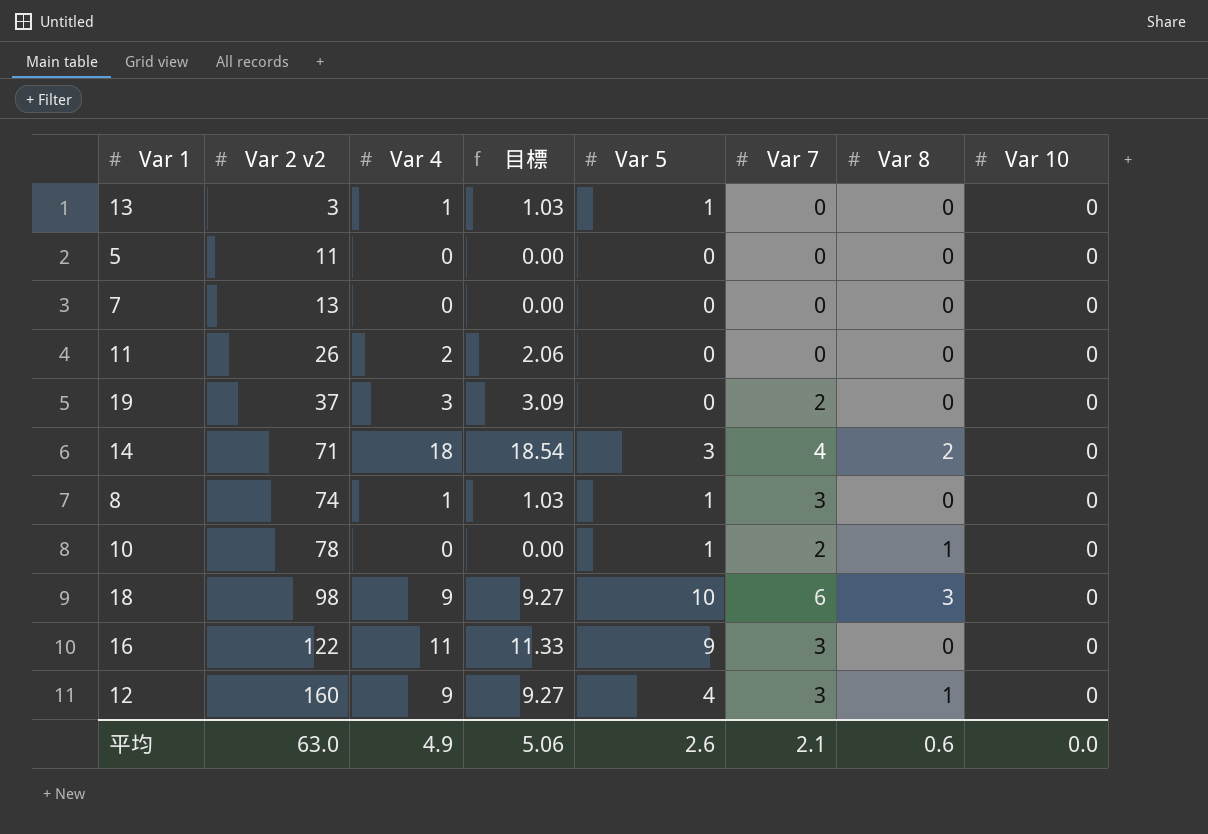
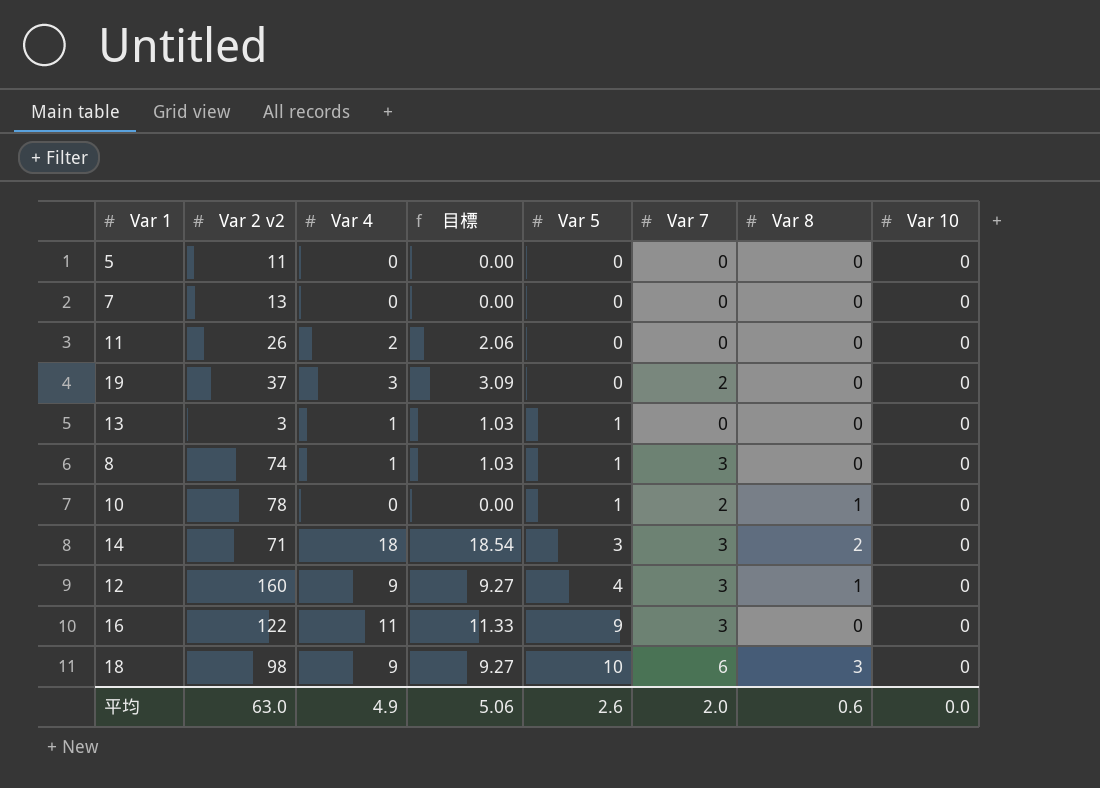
row order: Var 2 v2 ascending -> Var 5 ascending
14 | Var 7: 4 -> 3
平均 | Var 7: 2.1 -> 2.0

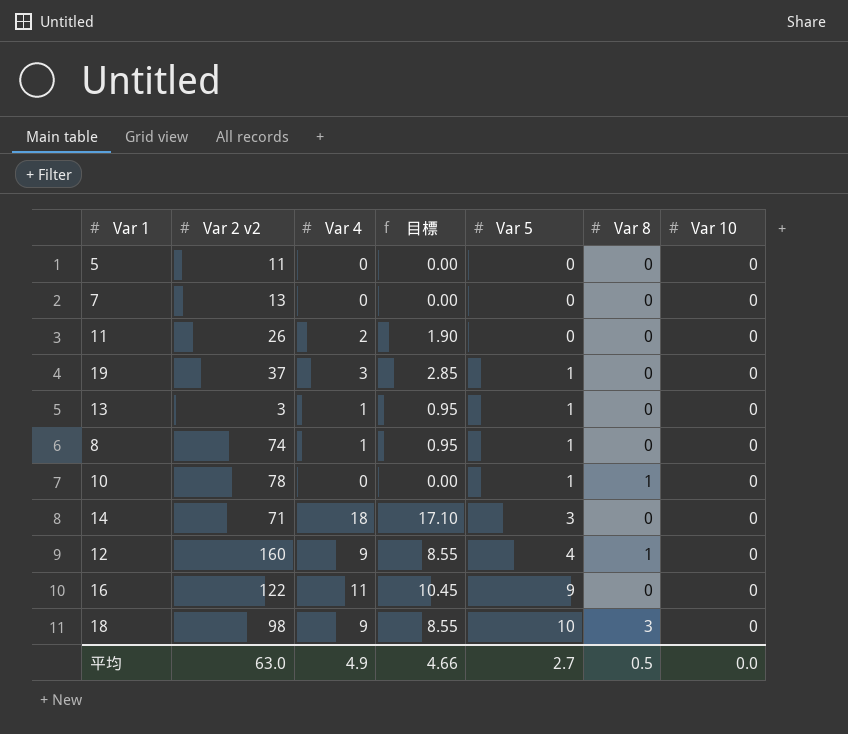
column Var 7 | position: 6 -> none
column 目標 | formula: [Var 4] * 1.03 -> [Var 4] * 0.95
19 | Var 5: 0 -> 1
14 | Var 8: 2 -> 0
平均 | 目標: 5.06 -> 4.66
平均 | Var 5: 2.6 -> 2.7
平均 | Var 8: 0.6 -> 0.5

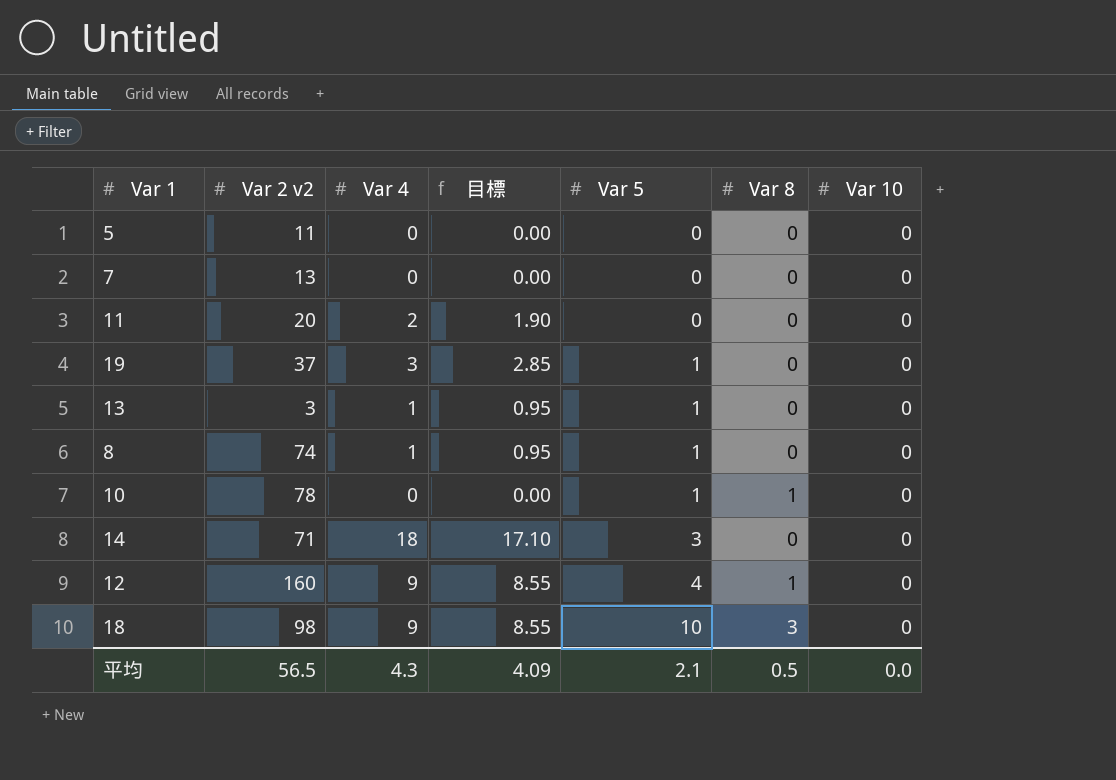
row 16: 122 | 11 | 10.45 | 9 | 0 | 0 -> none
11 | Var 2 v2: 26 -> 20
平均 | Var 2 v2: 63.0 -> 56.5
平均 | Var 4: 4.9 -> 4.3
平均 | 目標: 4.66 -> 4.09
平均 | Var 5: 2.7 -> 2.1

